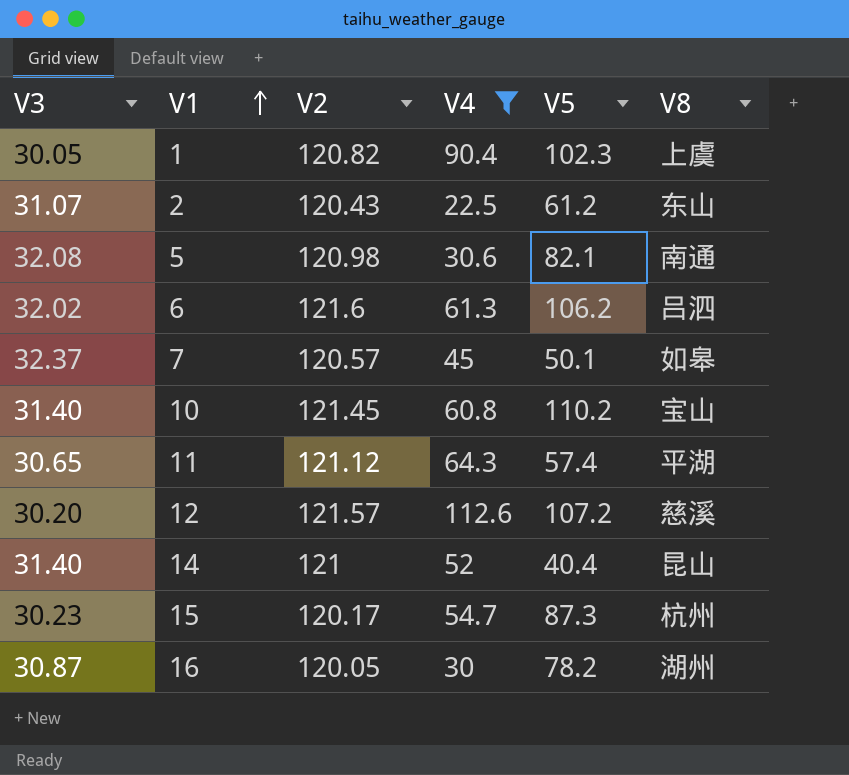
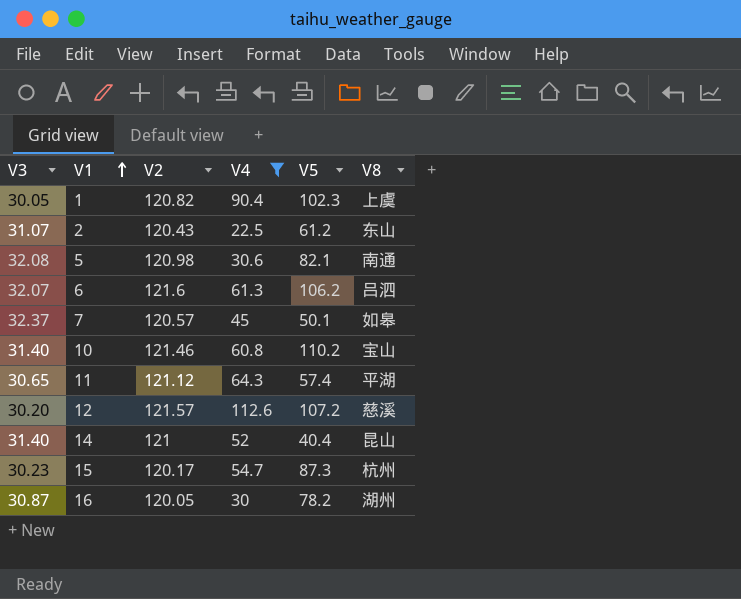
6 | V3: 32.02 -> 32.07
10 | V2: 121.45 -> 121.46

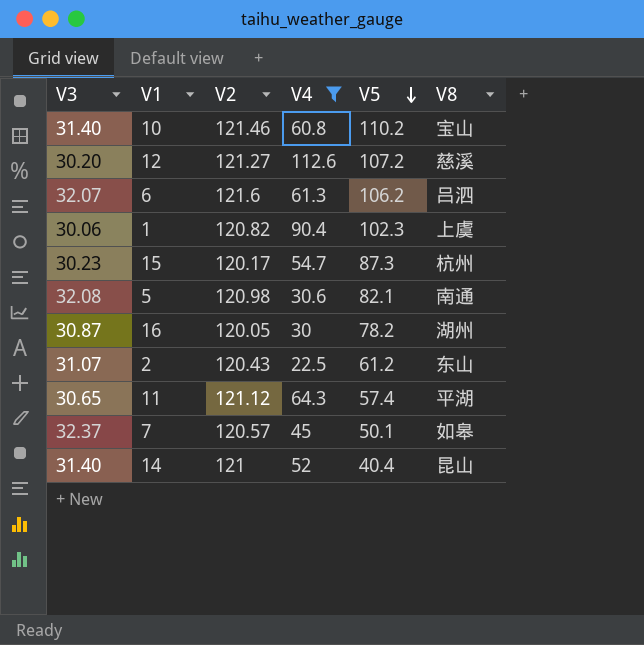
row order: V1 ascending -> V5 descending
12 | V2: 121.57 -> 121.27
1 | V3: 30.05 -> 30.06

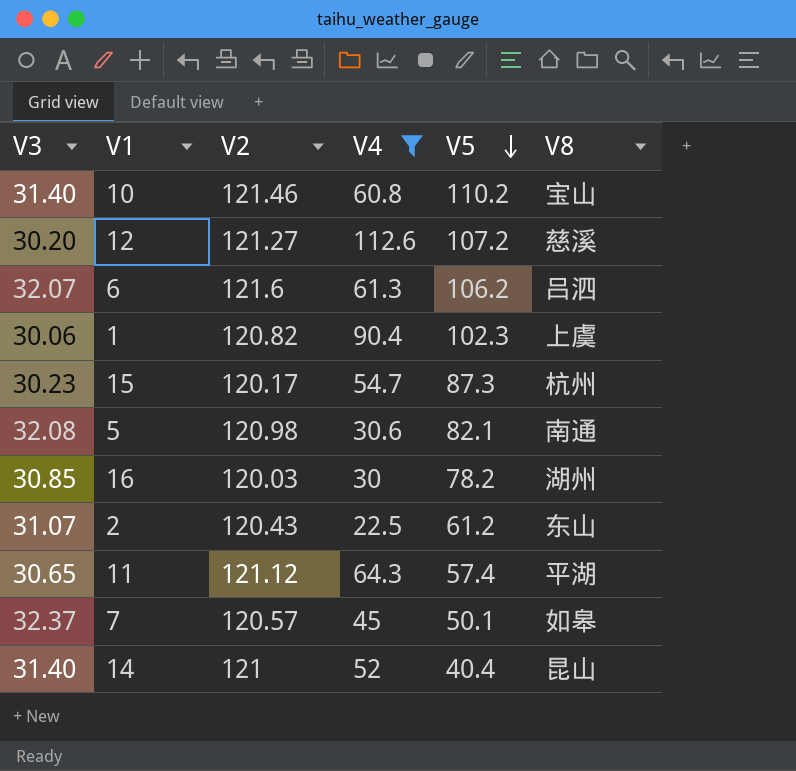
16 | V3: 30.87 -> 30.85
16 | V2: 120.05 -> 120.03

